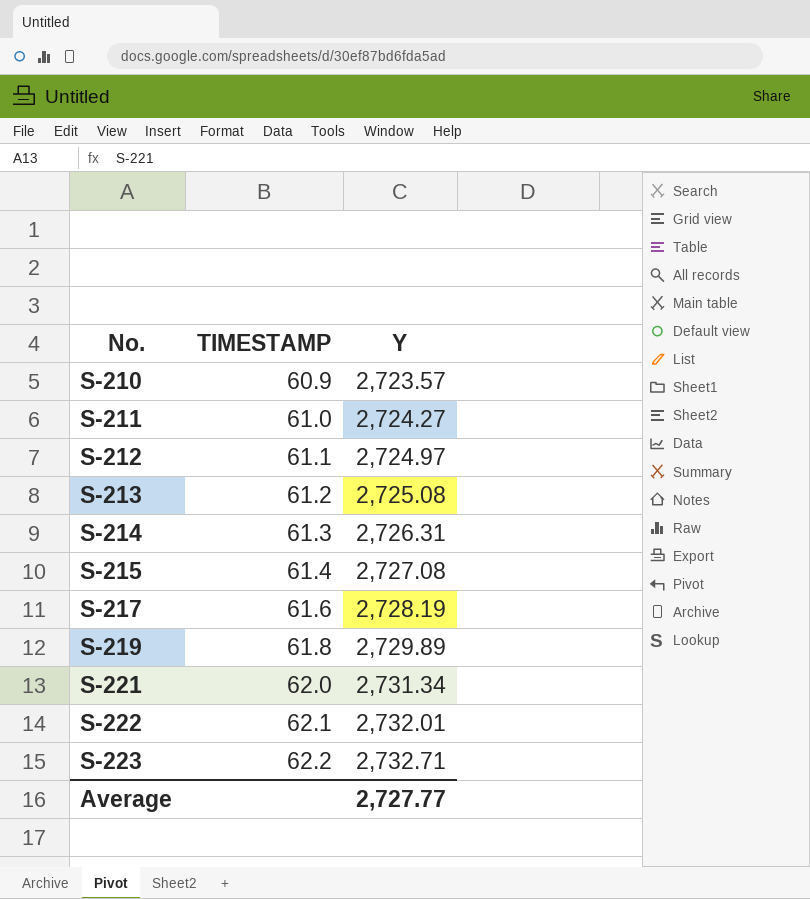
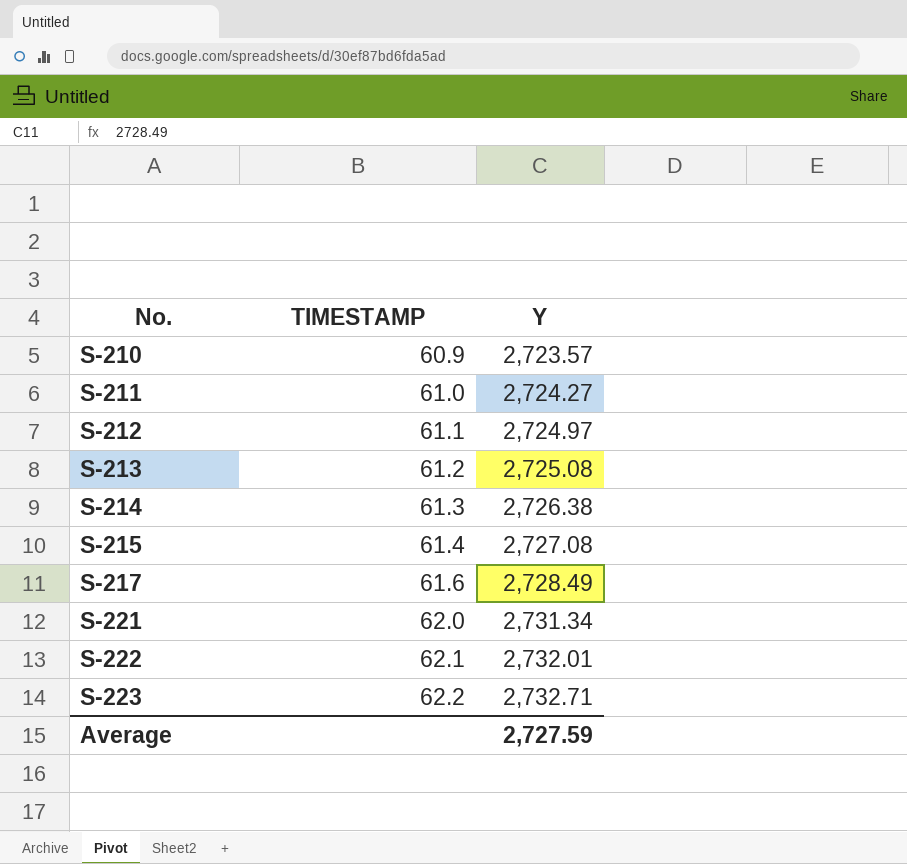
row S-219: 61.8 | 2,729.89 -> none
S-214 | Y: 2,726.31 -> 2,726.38
S-217 | Y: 2,728.19 -> 2,728.49
Average | Y: 2,727.77 -> 2,727.59

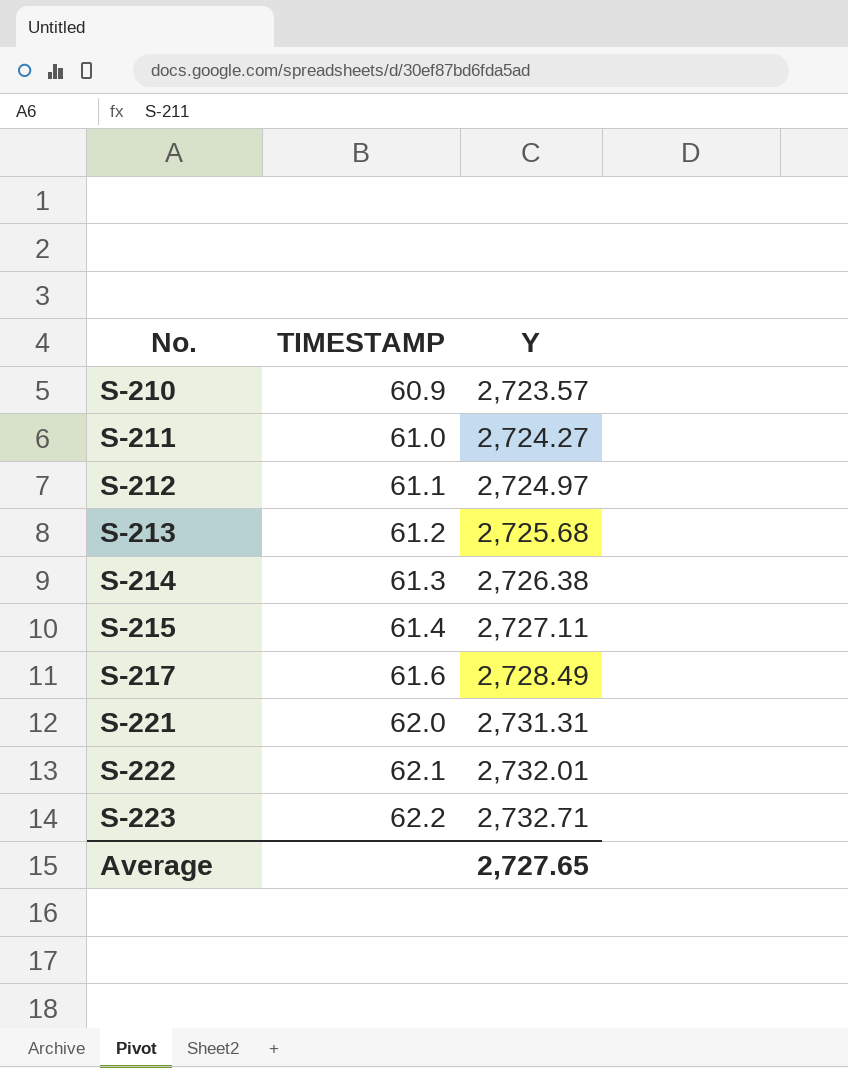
S-213 | Y: 2,725.08 -> 2,725.68
S-215 | Y: 2,727.08 -> 2,727.11
S-221 | Y: 2,731.34 -> 2,731.31
Average | Y: 2,727.59 -> 2,727.65

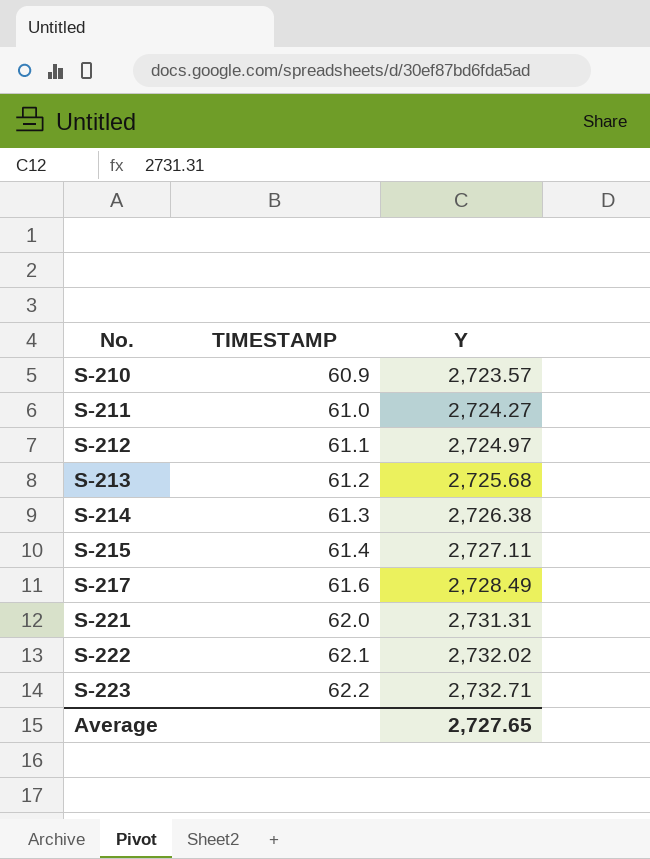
S-222 | Y: 2,732.01 -> 2,732.02

